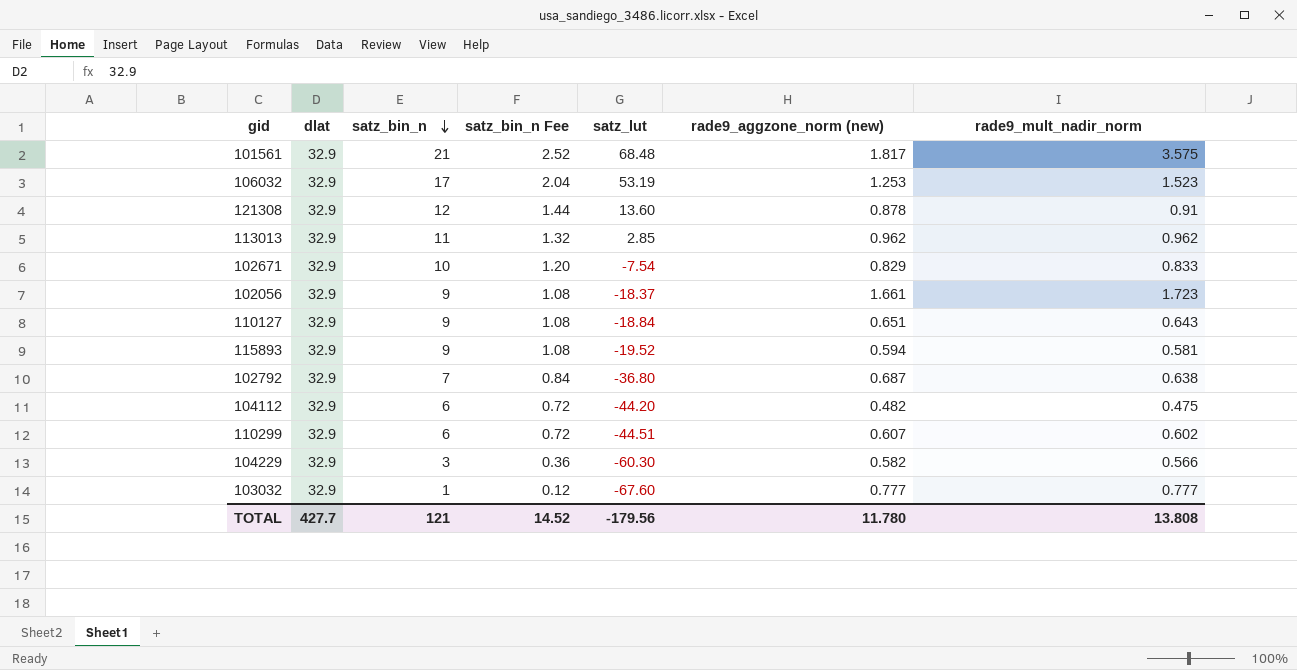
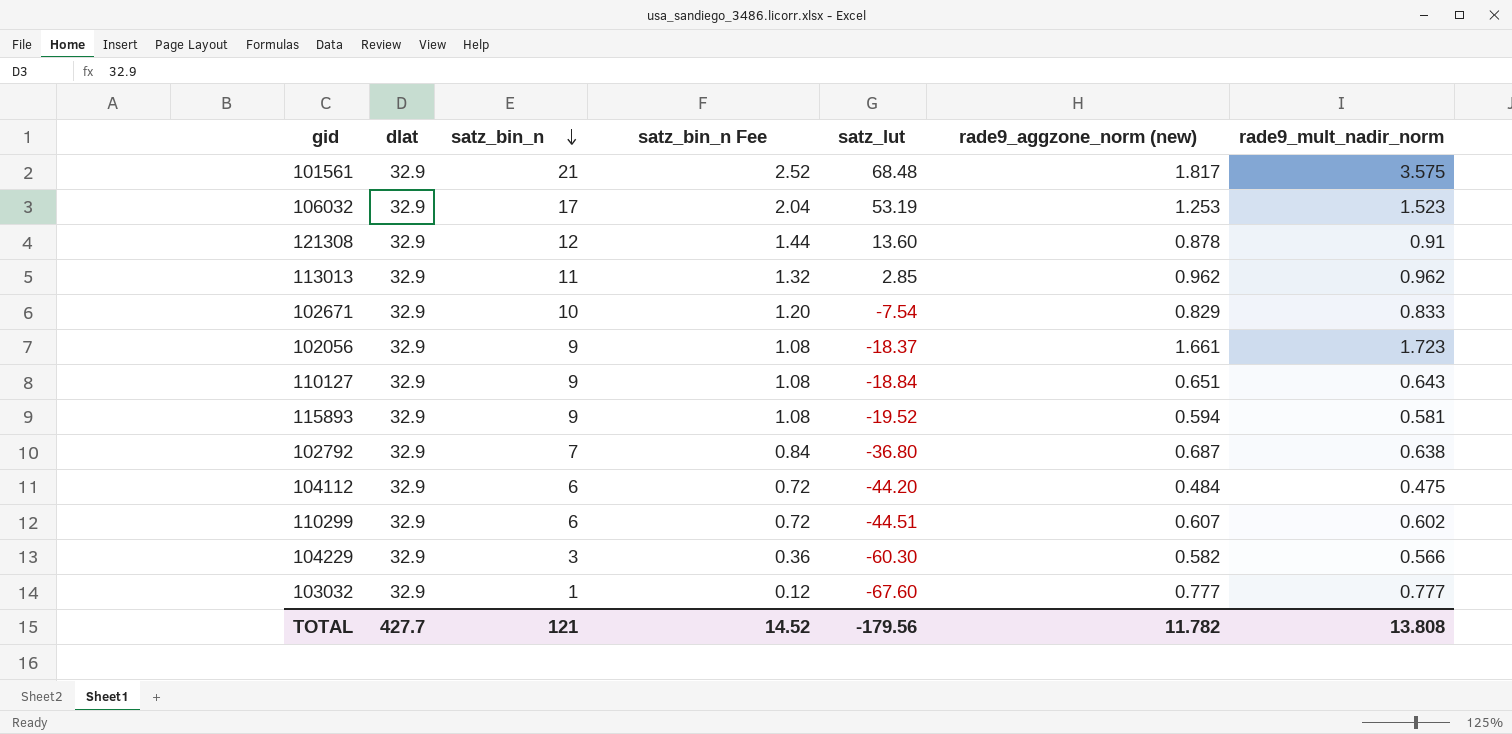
104112 | rade9_aggzone_norm (new): 0.482 -> 0.484
TOTAL | rade9_aggzone_norm (new): 11.780 -> 11.782

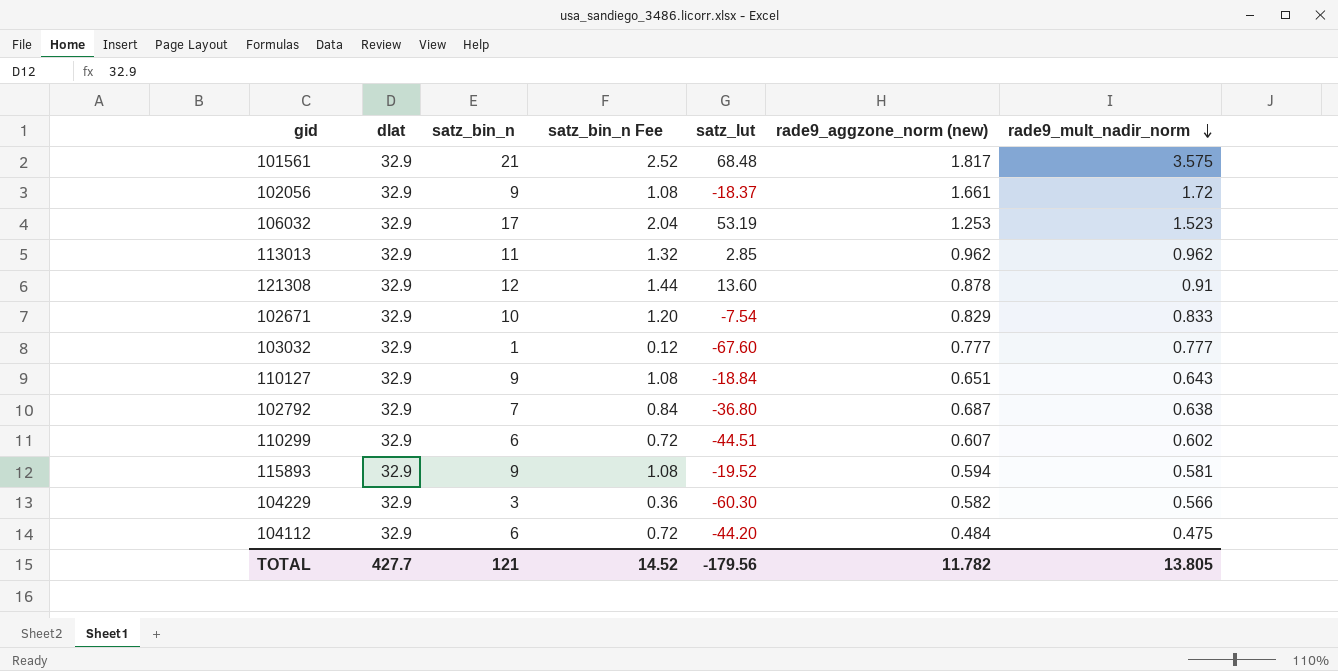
row order: satz_bin_n descending -> rade9_mult_nadir_norm descending
102056 | rade9_mult_nadir_norm: 1.723 -> 1.72
TOTAL | rade9_mult_nadir_norm: 13.808 -> 13.805

